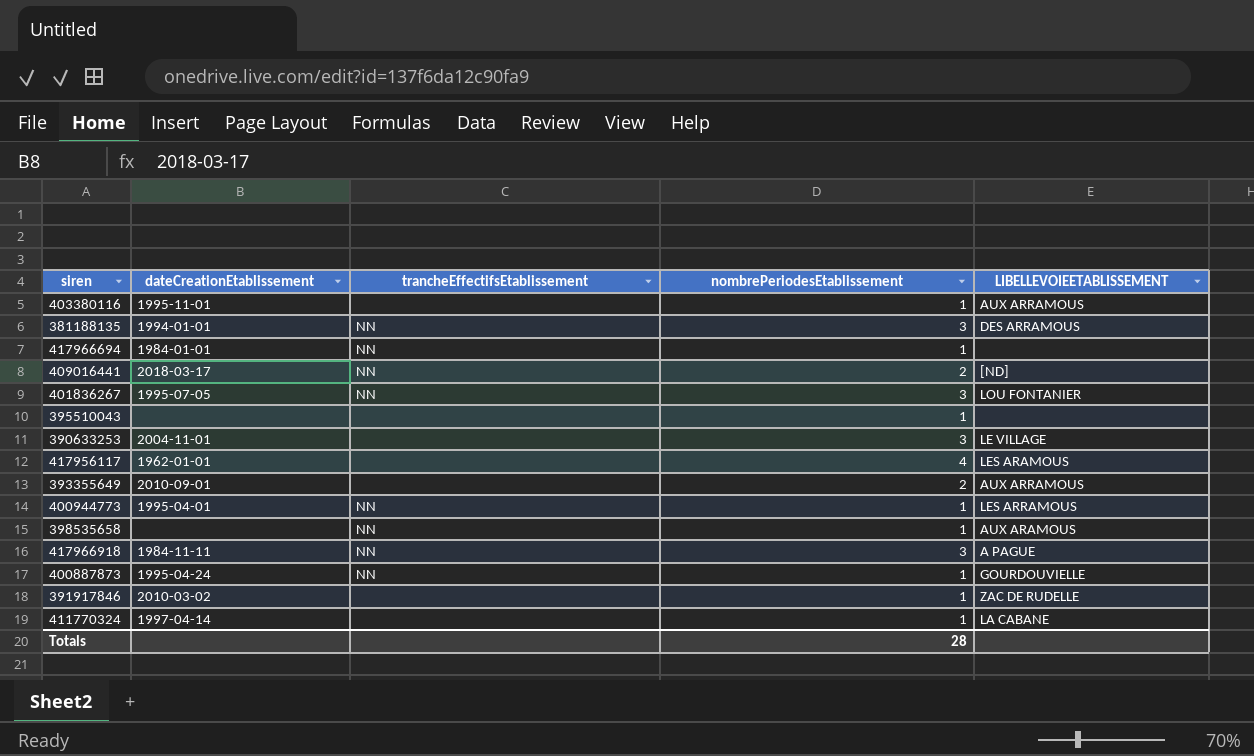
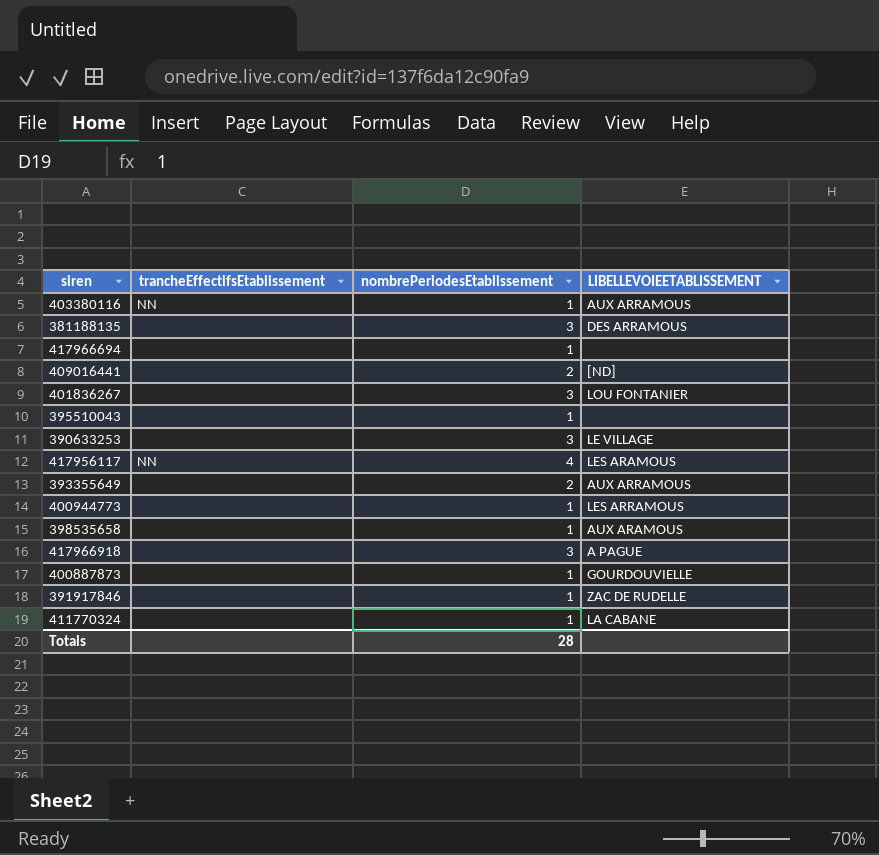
column dateCreationEtablissement | position: 2 -> none
403380116 | trancheEffectifsEtablissement: none -> NN
381188135 | trancheEffectifsEtablissement: NN -> none
417966694 | trancheEffectifsEtablissement: NN -> none
409016441 | trancheEffectifsEtablissement: NN -> none
401836267 | trancheEffectifsEtablissement: NN -> none
417956117 | trancheEffectifsEtablissement: none -> NN
400944773 | trancheEffectifsEtablissement: NN -> none
398535658 | trancheEffectifsEtablissement: NN -> none
417966918 | trancheEffectifsEtablissement: NN -> none
400887873 | trancheEffectifsEtablissement: NN -> none

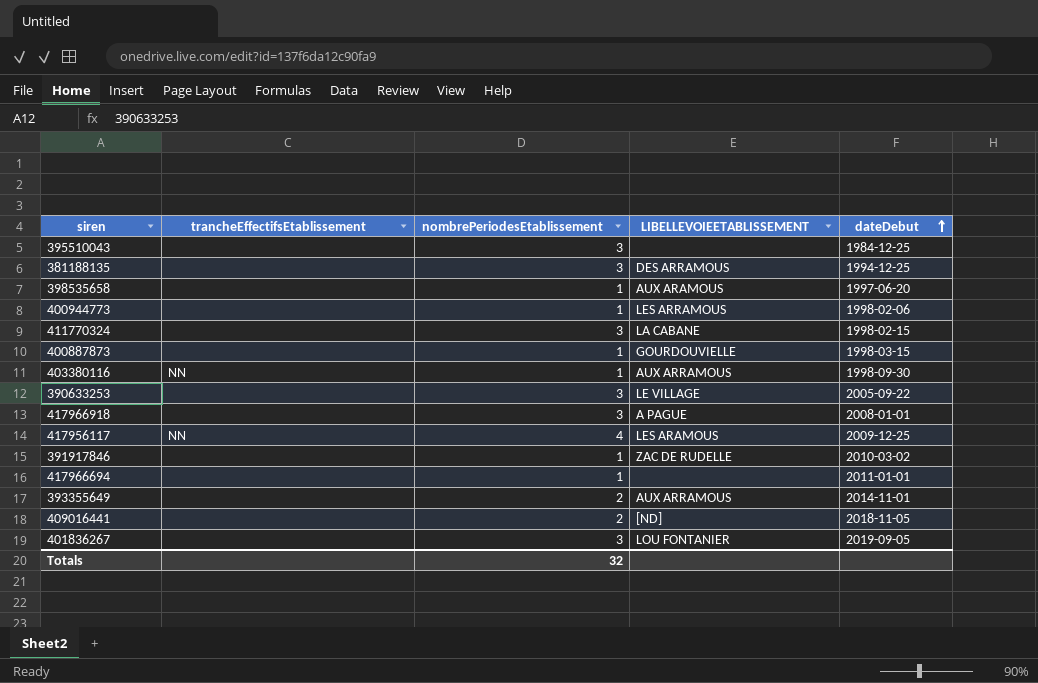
row order: none -> dateDebut ascending
column dateDebut | position: none -> 5
395510043 | nombrePeriodesEtablissement: 1 -> 3
411770324 | nombrePeriodesEtablissement: 1 -> 3
Totals | nombrePeriodesEtablissement: 28 -> 32

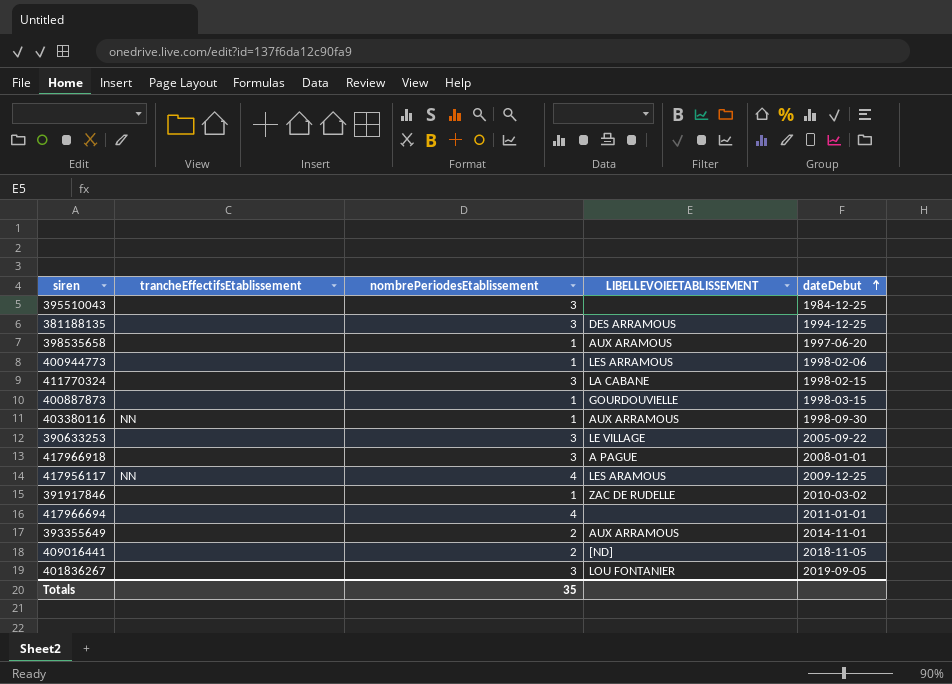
417966694 | nombrePeriodesEtablissement: 1 -> 4
Totals | nombrePeriodesEtablissement: 32 -> 35

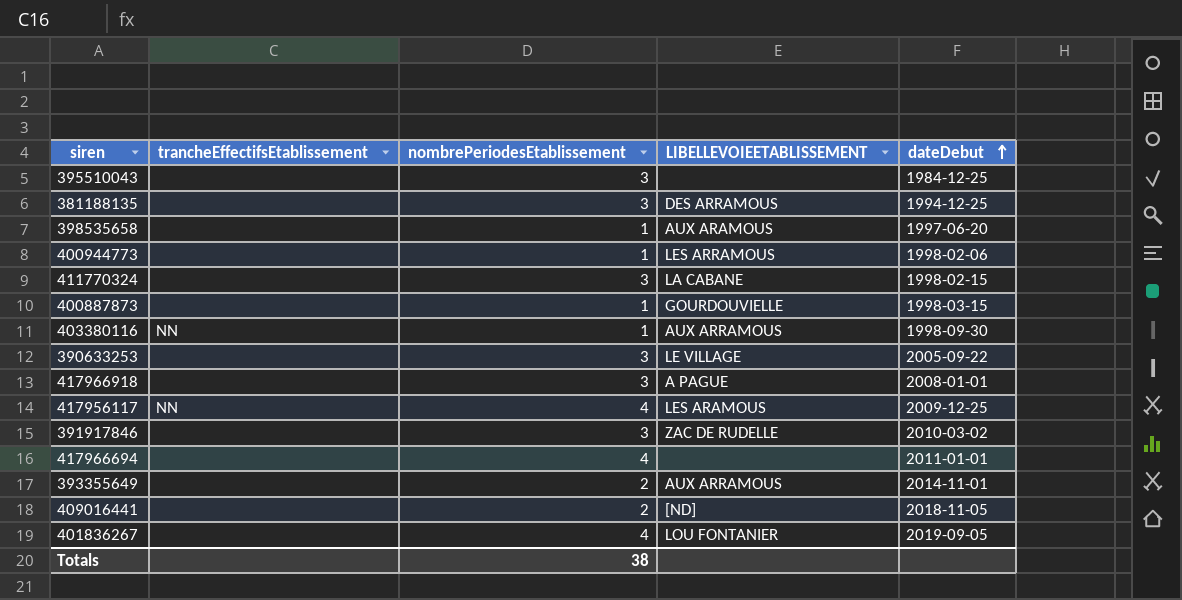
391917846 | nombrePeriodesEtablissement: 1 -> 3
401836267 | nombrePeriodesEtablissement: 3 -> 4
Totals | nombrePeriodesEtablissement: 35 -> 38

